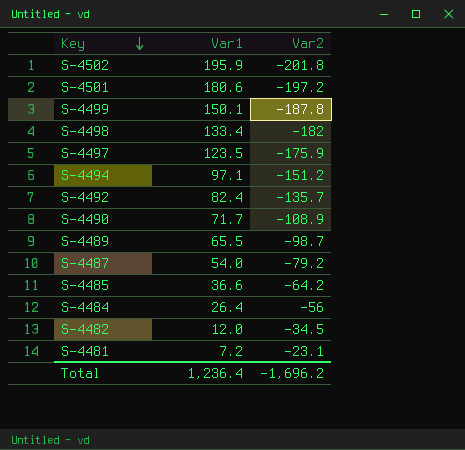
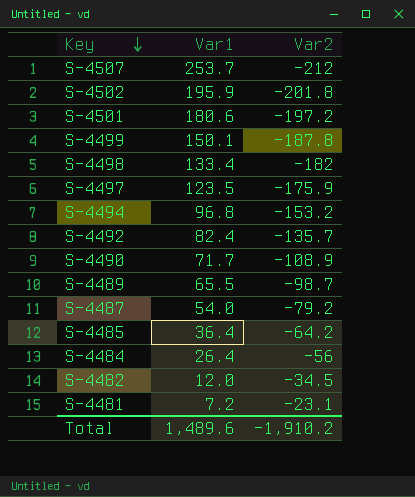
row S-4507: none -> 253.7 | -212
S-4494 | Var1: 97.1 -> 96.8
S-4494 | Var2: -151.2 -> -153.2
S-4485 | Var1: 36.6 -> 36.4
Total | Var1: 1,236.4 -> 1,489.6
Total | Var2: -1,696.2 -> -1,910.2

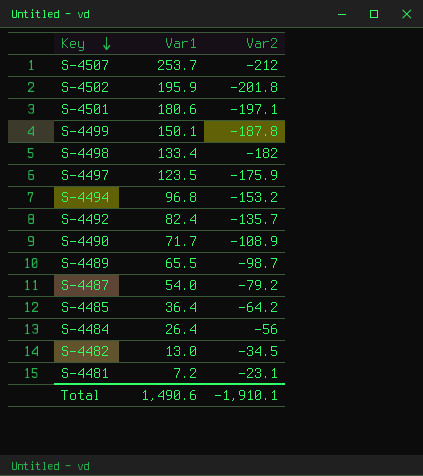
S-4501 | Var2: -197.2 -> -197.1
S-4482 | Var1: 12.0 -> 13.0
Total | Var1: 1,489.6 -> 1,490.6
Total | Var2: -1,910.2 -> -1,910.1

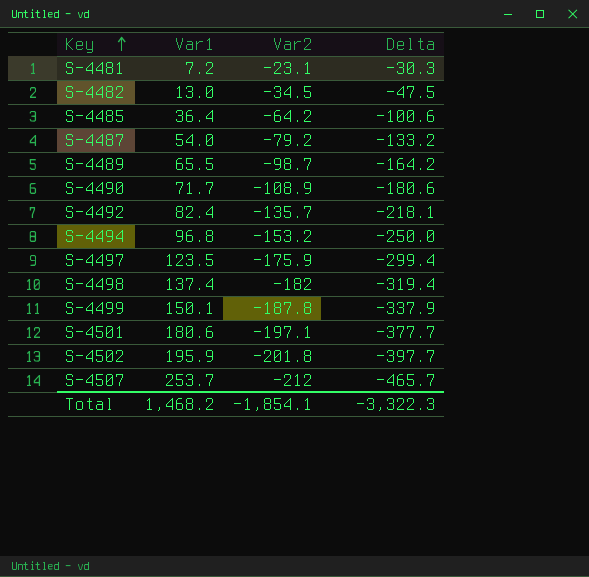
row order: Key descending -> Key ascending
column Delta | formula: none -> [Var2] - [Var1]
row S-4484: 26.4 | -56 -> none
S-4498 | Var1: 133.4 -> 137.4
Total | Var1: 1,490.6 -> 1,468.2
Total | Var2: -1,910.1 -> -1,854.1

